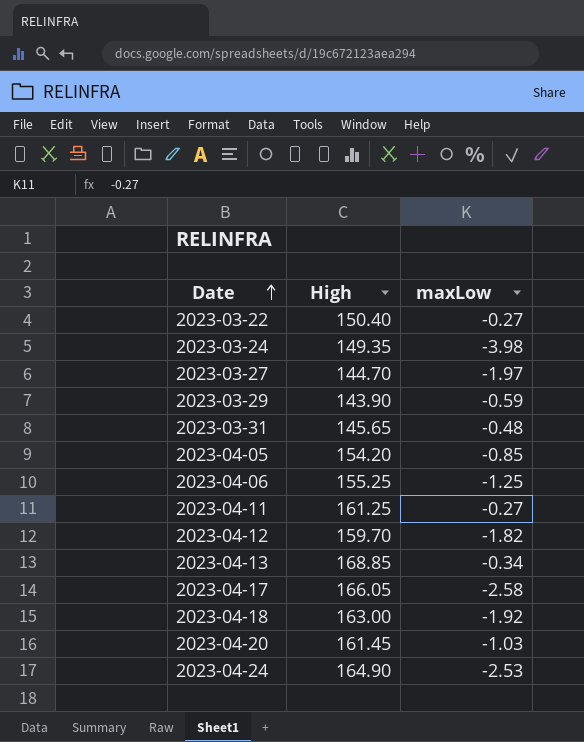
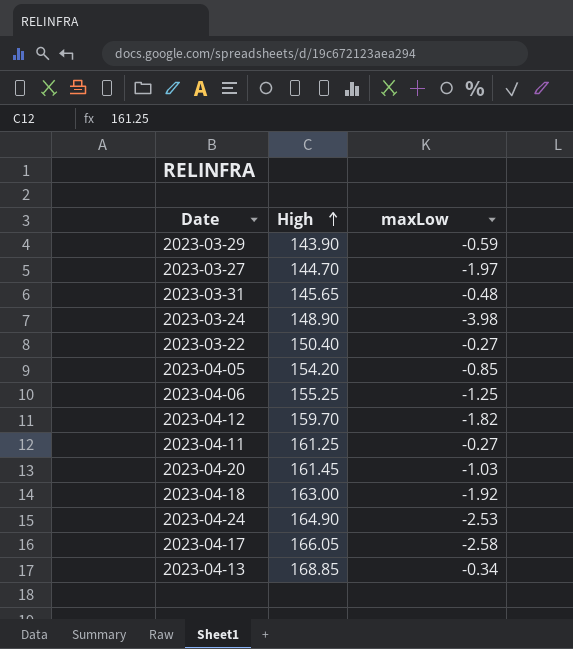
row order: Date ascending -> High ascending
2023-03-24 | High: 149.35 -> 148.90

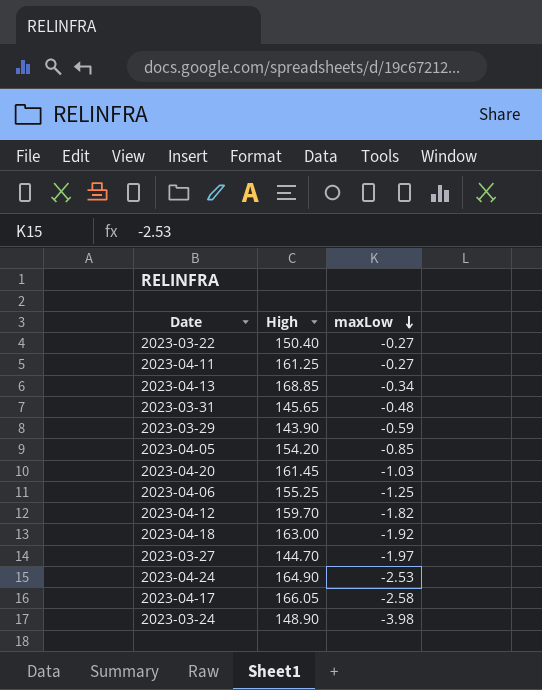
row order: High ascending -> maxLow descending

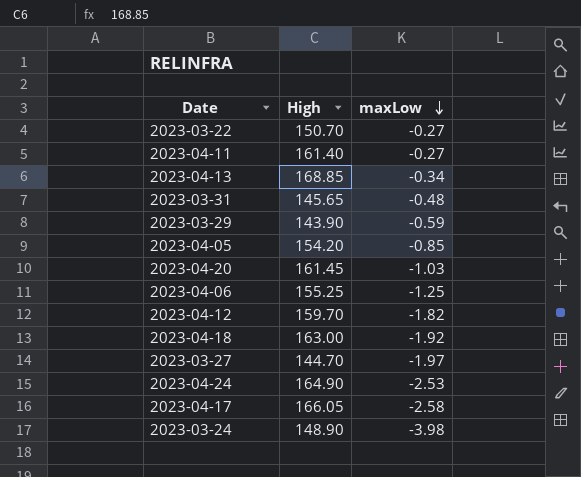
2023-03-22 | High: 150.40 -> 150.70
2023-04-11 | High: 161.25 -> 161.40

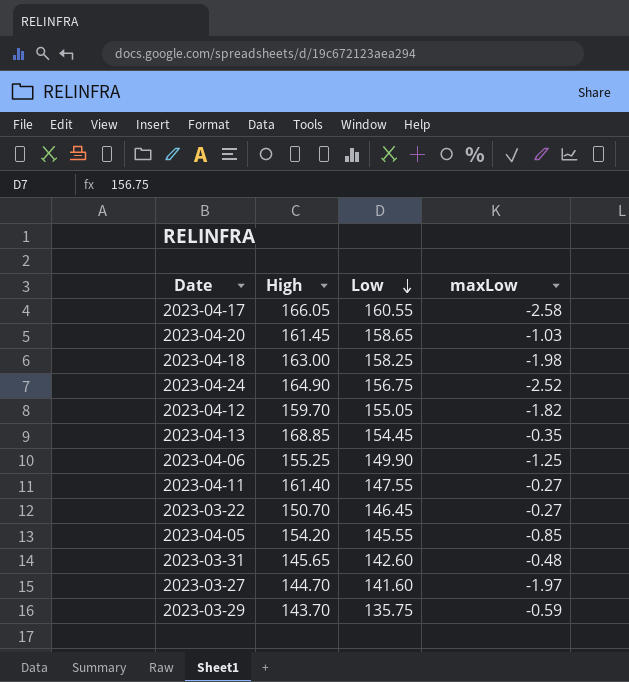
row order: maxLow descending -> Low descending
column Low | position: none -> 3
row 2023-03-24: 148.90 | -3.98 -> none
2023-04-18 | maxLow: -1.92 -> -1.98
2023-04-24 | maxLow: -2.53 -> -2.52
2023-04-13 | maxLow: -0.34 -> -0.35
2023-03-29 | High: 143.90 -> 143.70

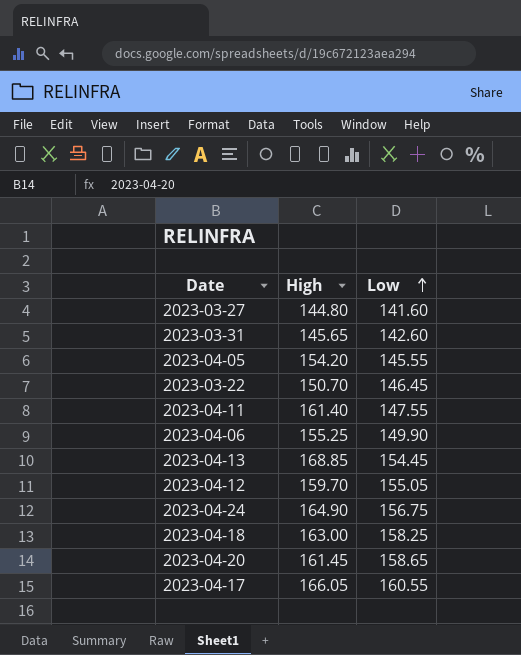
row order: Low descending -> Low ascending
column maxLow | position: 4 -> none
row 2023-03-29: 143.70 | 135.75 | -0.59 -> none
2023-03-27 | High: 144.70 -> 144.80

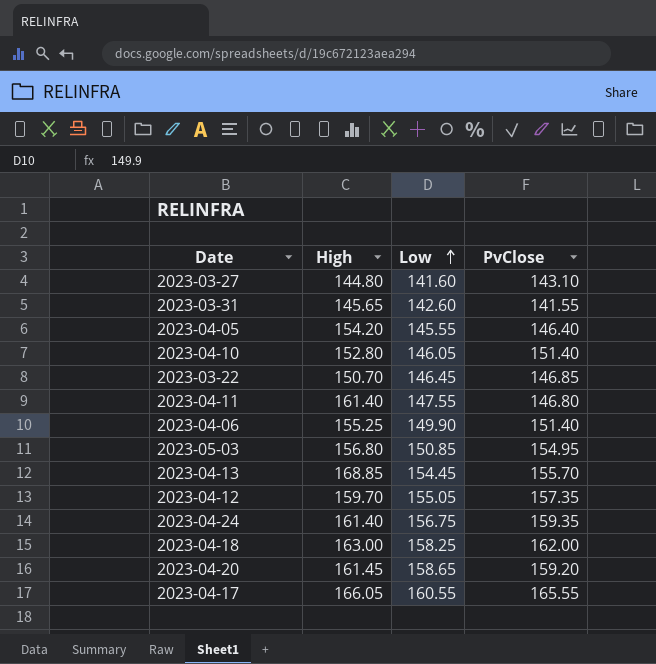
column PvClose | position: none -> 4
row 2023-04-10: none -> 152.80 | 146.05 | 151.40
row 2023-05-03: none -> 156.80 | 150.85 | 154.95
2023-04-24 | High: 164.90 -> 161.40

